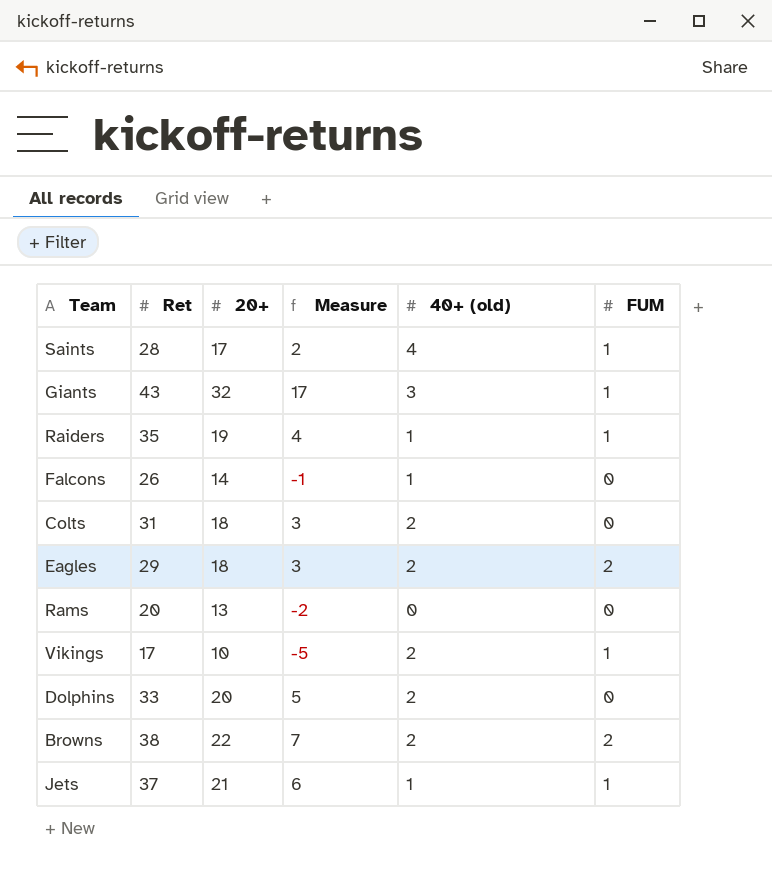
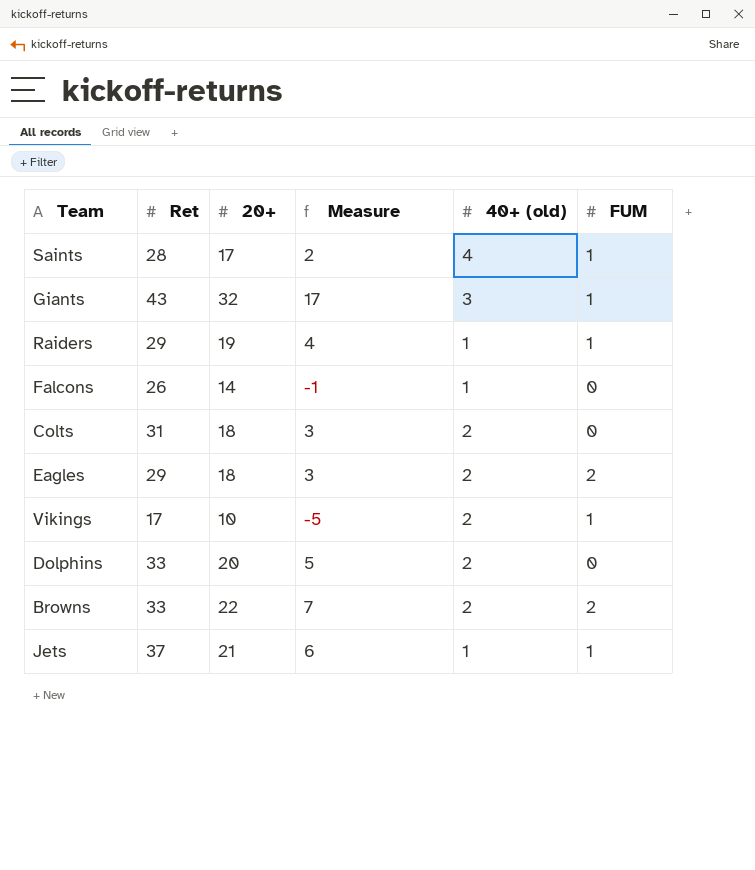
row Rams: 20 | 13 | -2 | 0 | 0 -> none
Raiders | Ret: 35 -> 29
Browns | Ret: 38 -> 33

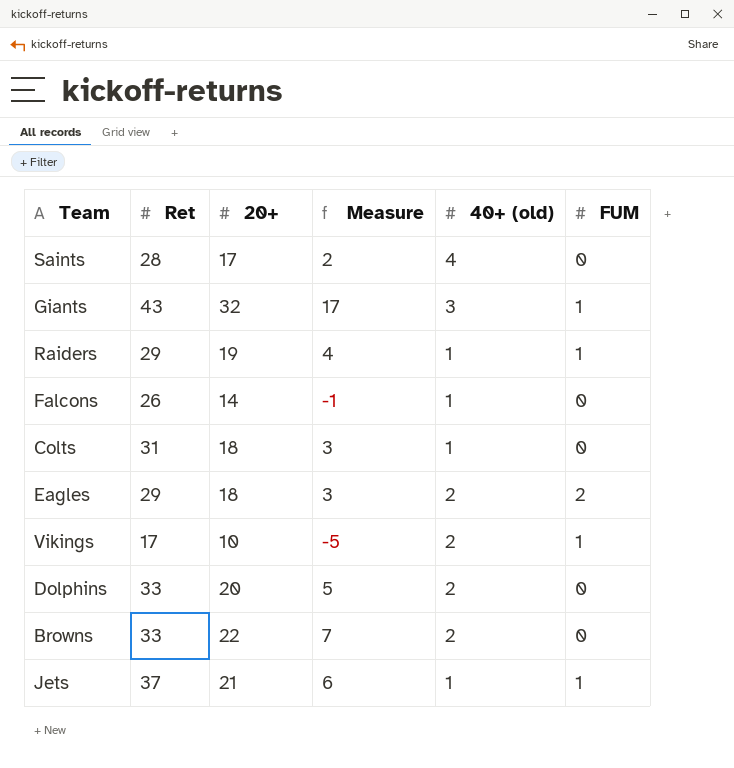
Saints | FUM: 1 -> 0
Colts | 40+ (old): 2 -> 1
Browns | FUM: 2 -> 0

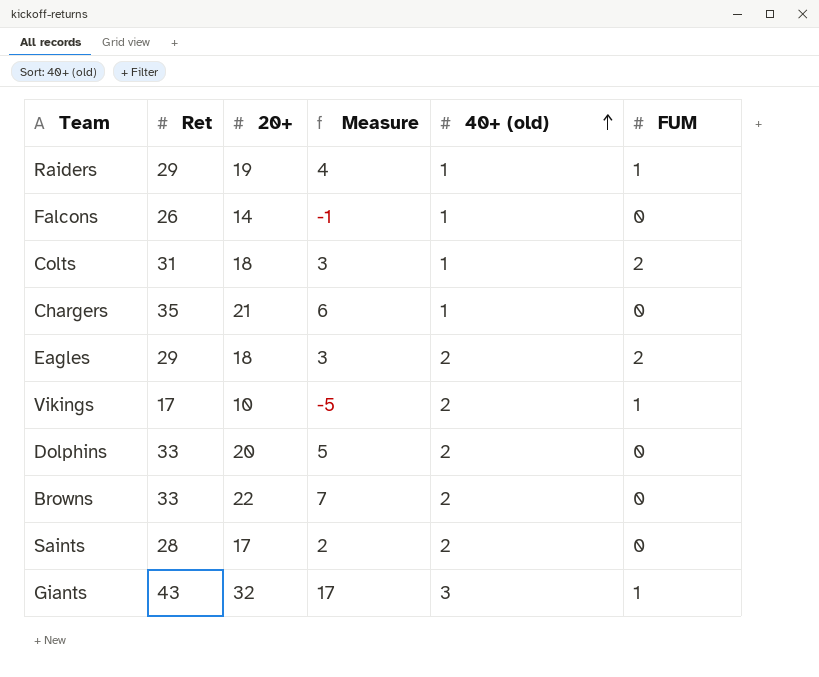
row order: none -> 40+ (old) ascending
row Jets: 37 | 21 | 6 | 1 | 1 -> none
Colts | FUM: 0 -> 2
row Chargers: none -> 35 | 21 | 6 | 1 | 0
Saints | 40+ (old): 4 -> 2

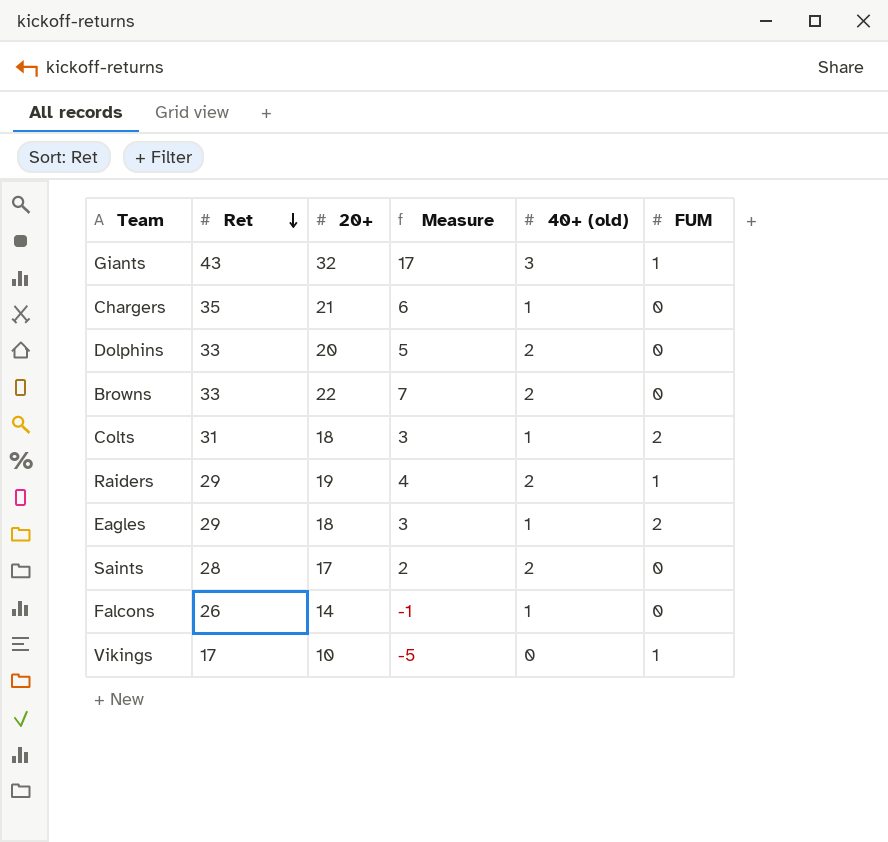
row order: 40+ (old) ascending -> Ret descending
Raiders | 40+ (old): 1 -> 2
Eagles | 40+ (old): 2 -> 1
Vikings | 40+ (old): 2 -> 0

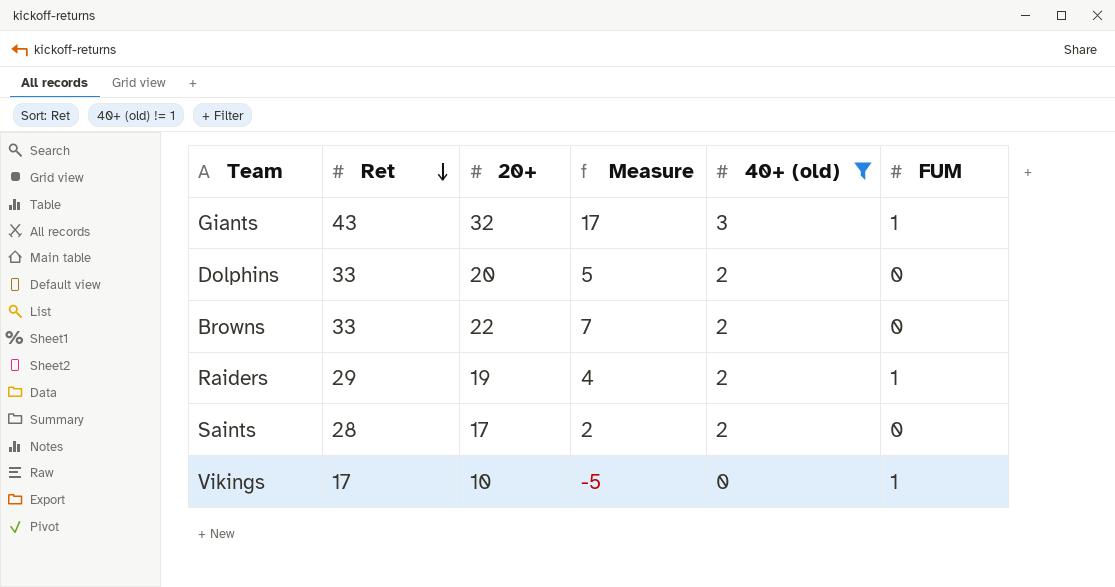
filter: none -> 40+ (old) != 1

